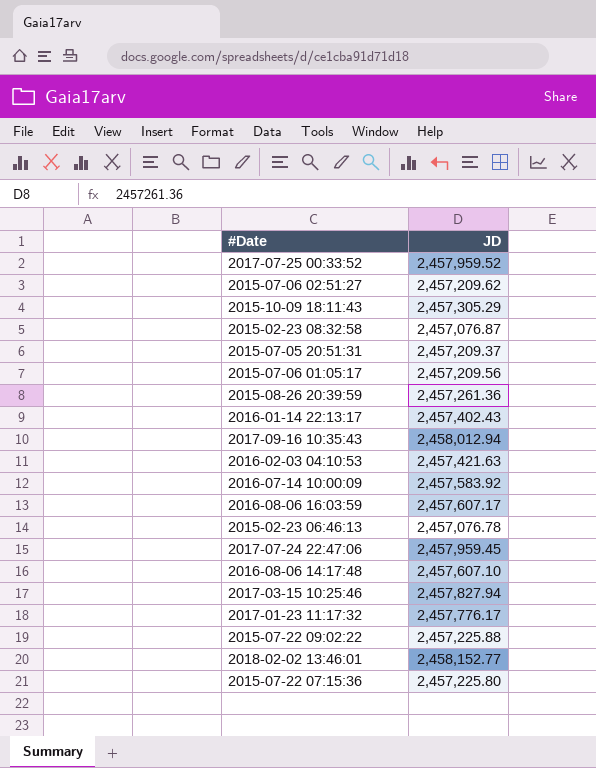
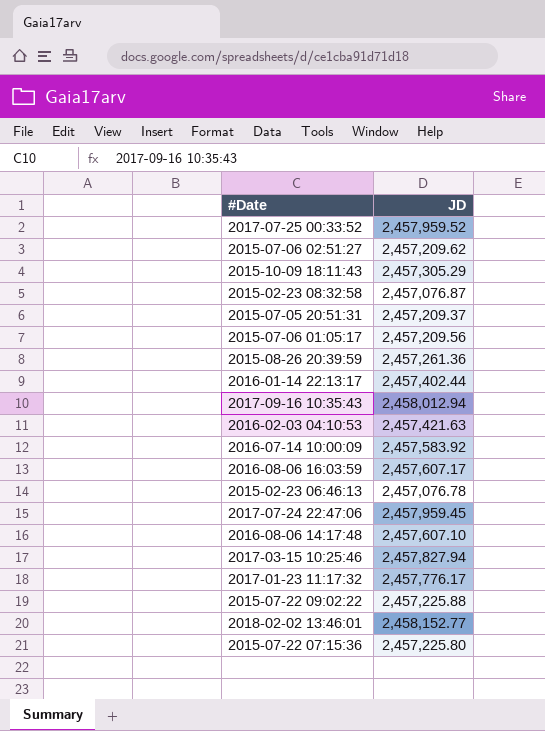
2016-01-14 22:13:17 | JD: 2,457,402.43 -> 2,457,402.44

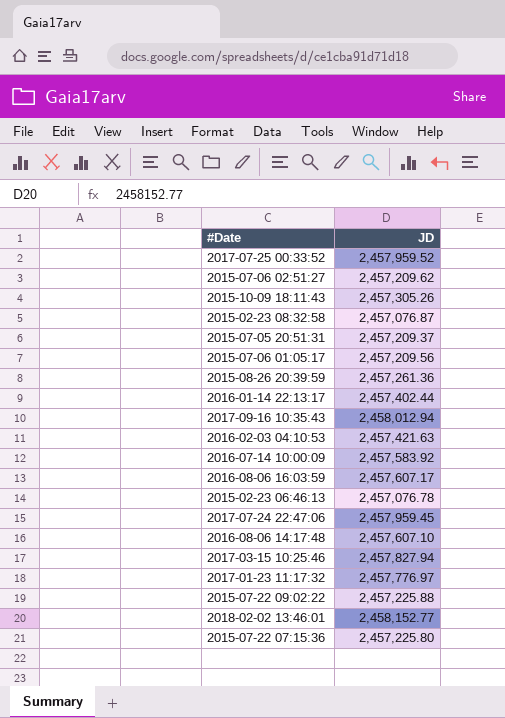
2015-10-09 18:11:43 | JD: 2,457,305.29 -> 2,457,305.26
2017-01-23 11:17:32 | JD: 2,457,776.17 -> 2,457,776.97

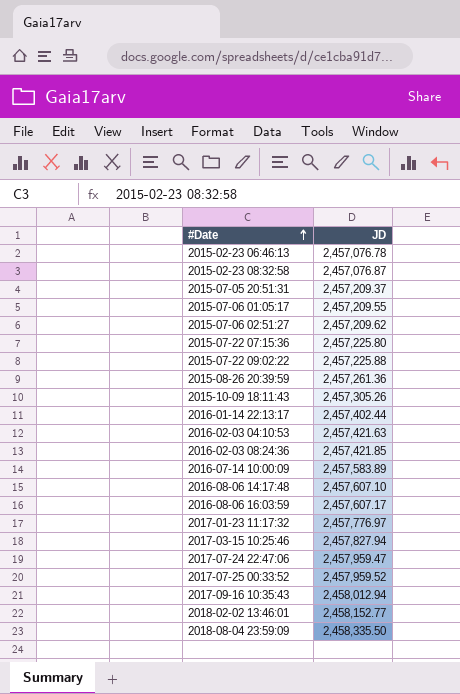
row order: none -> #Date ascending
2015-07-06 01:05:17 | JD: 2,457,209.56 -> 2,457,209.55
row 2016-02-03 08:24:36: none -> 2,457,421.85
2016-07-14 10:00:09 | JD: 2,457,583.92 -> 2,457,583.89
2017-07-24 22:47:06 | JD: 2,457,959.45 -> 2,457,959.47
row 2018-08-04 23:59:09: none -> 2,458,335.50

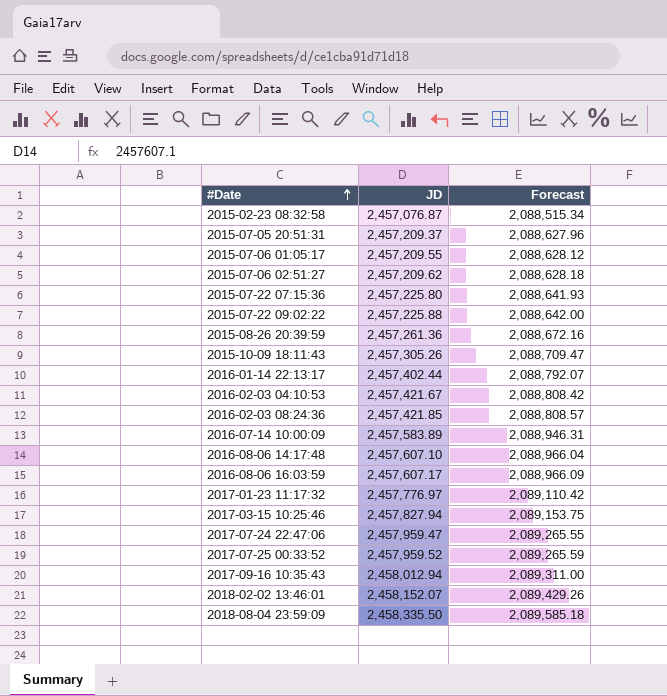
column Forecast | formula: none -> [JD] * 0.85
row 2015-02-23 06:46:13: 2,457,076.78 -> none
2016-02-03 04:10:53 | JD: 2,457,421.63 -> 2,457,421.67
2018-02-02 13:46:01 | JD: 2,458,152.77 -> 2,458,152.07

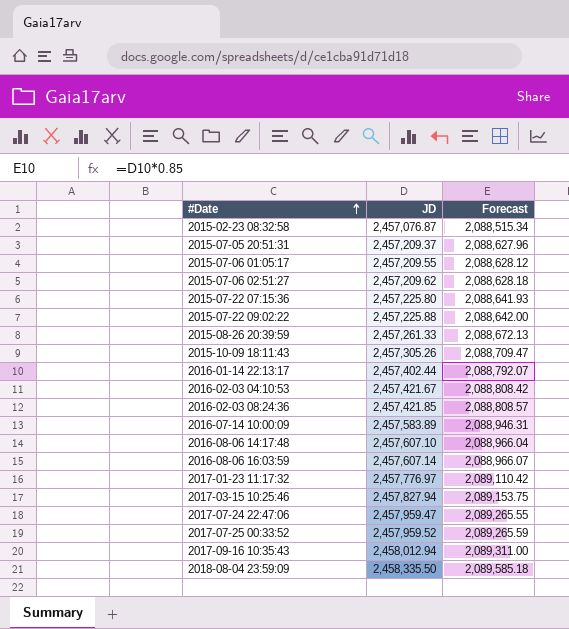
row 2018-02-02 13:46:01: 2,458,152.07 | 2,089,429.26 -> none
2015-08-26 20:39:59 | JD: 2,457,261.36 -> 2,457,261.33
2015-08-26 20:39:59 | Forecast: 2,088,672.16 -> 2,088,672.13
2016-08-06 16:03:59 | JD: 2,457,607.17 -> 2,457,607.14
2016-08-06 16:03:59 | Forecast: 2,088,966.09 -> 2,088,966.07

